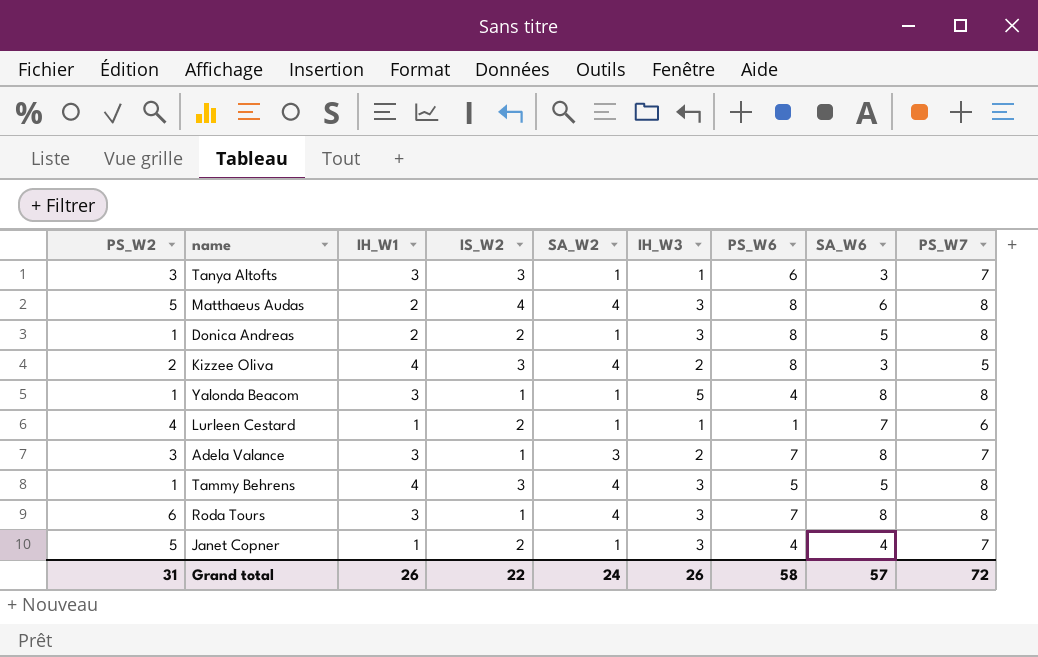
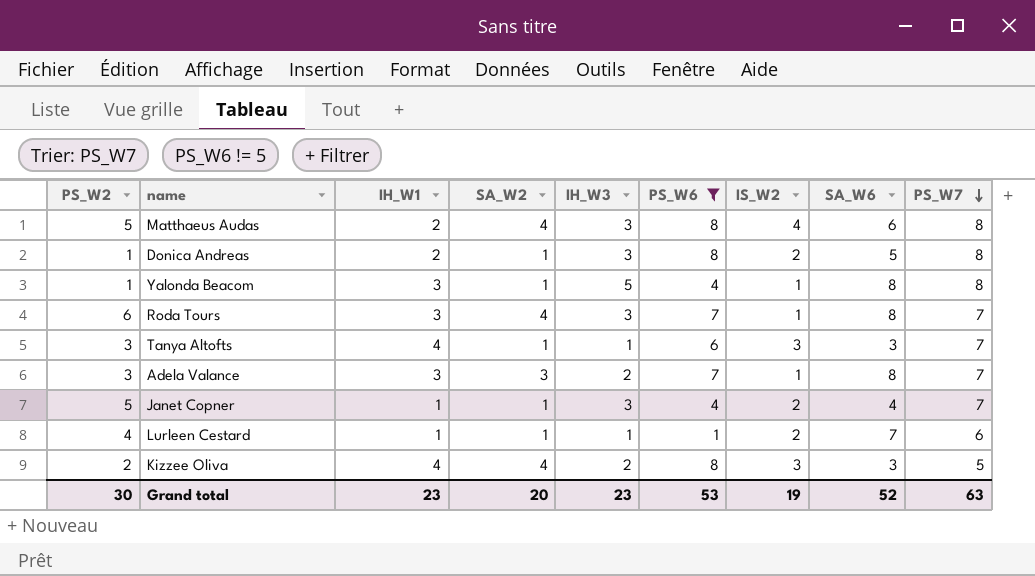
filter: none -> PS_W6 != 5
row order: none -> PS_W7 descending
column IS_W2 | position: 4 -> 7
Roda Tours | PS_W7: 8 -> 7
Tanya Altofts | IH_W1: 3 -> 4
Grand total | PS_W2: 31 -> 30
Grand total | IH_W1: 26 -> 23
Grand total | SA_W2: 24 -> 20
Grand total | IH_W3: 26 -> 23
Grand total | PS_W6: 58 -> 53
Grand total | IS_W2: 22 -> 19
Grand total | SA_W6: 57 -> 52
Grand total | PS_W7: 72 -> 63

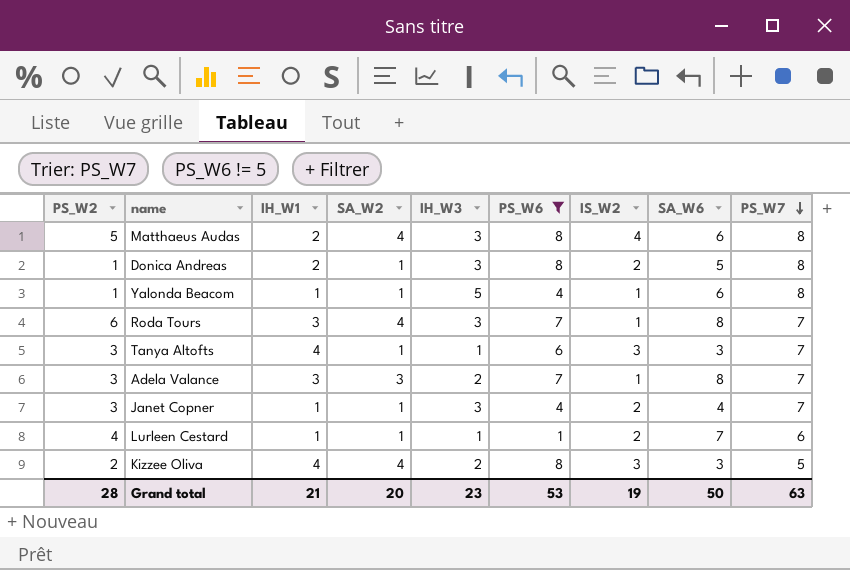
Yalonda Beacom | IH_W1: 3 -> 1
Yalonda Beacom | SA_W6: 8 -> 6
Janet Copner | PS_W2: 5 -> 3
Grand total | PS_W2: 30 -> 28
Grand total | IH_W1: 23 -> 21
Grand total | SA_W6: 52 -> 50

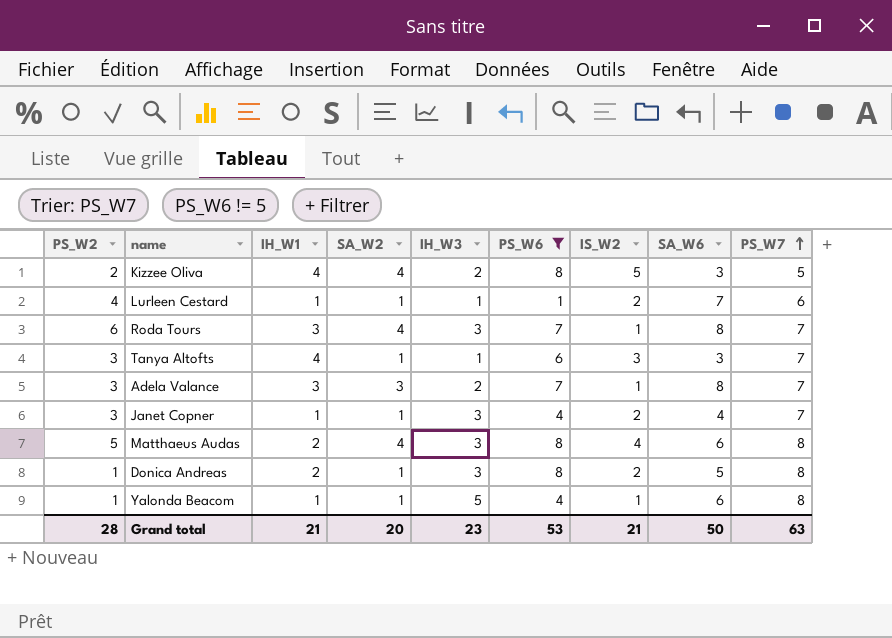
row order: PS_W7 descending -> PS_W7 ascending
Kizzee Oliva | IS_W2: 3 -> 5
Grand total | IS_W2: 19 -> 21

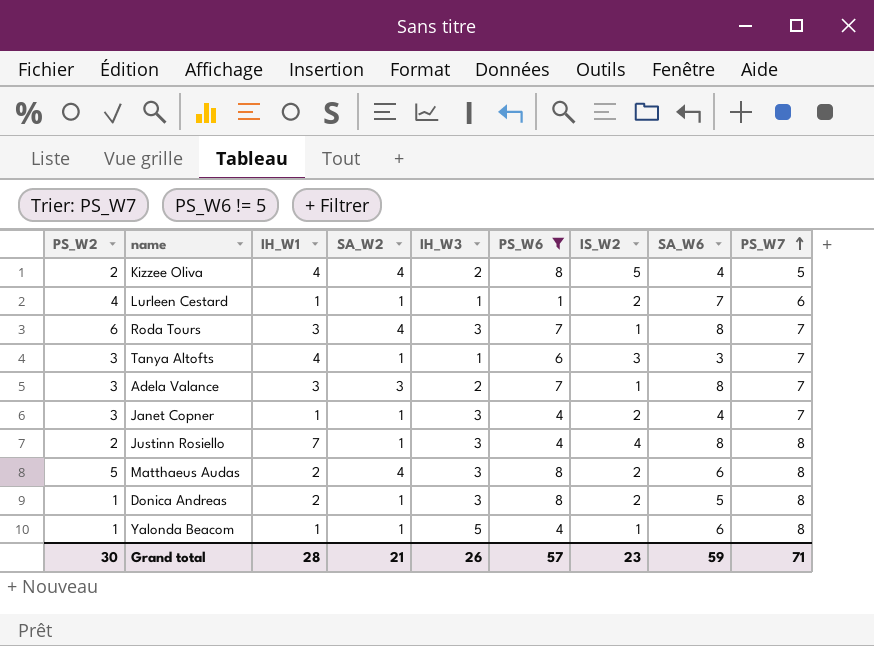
Kizzee Oliva | SA_W6: 3 -> 4
row Justinn Rosiello: none -> 2 | 7 | 1 | 3 | 4 | 4 | 8 | 8
Matthaeus Audas | IS_W2: 4 -> 2
Grand total | PS_W2: 28 -> 30
Grand total | IH_W1: 21 -> 28
Grand total | SA_W2: 20 -> 21
Grand total | IH_W3: 23 -> 26
Grand total | PS_W6: 53 -> 57
Grand total | IS_W2: 21 -> 23
Grand total | SA_W6: 50 -> 59
Grand total | PS_W7: 63 -> 71

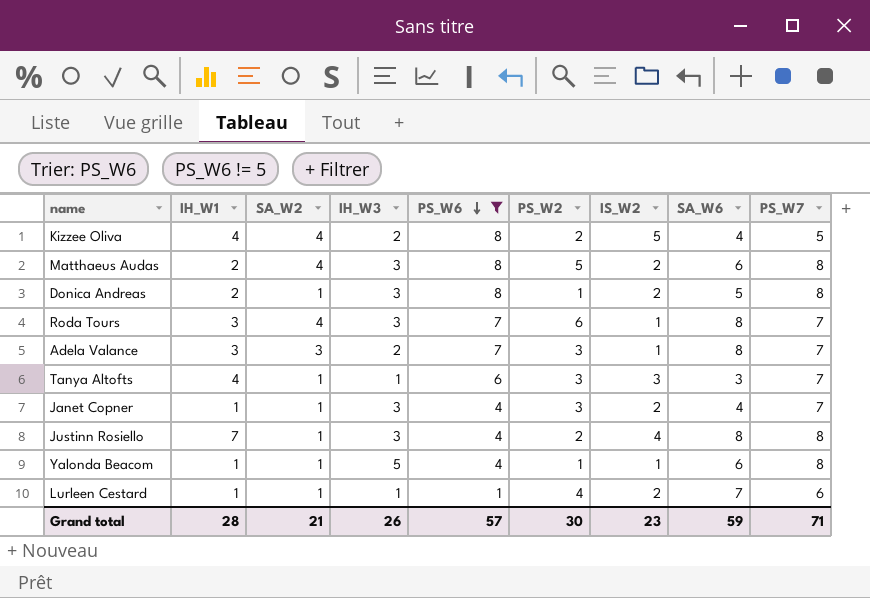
row order: PS_W7 ascending -> PS_W6 descending
column PS_W2 | position: 1 -> 6

